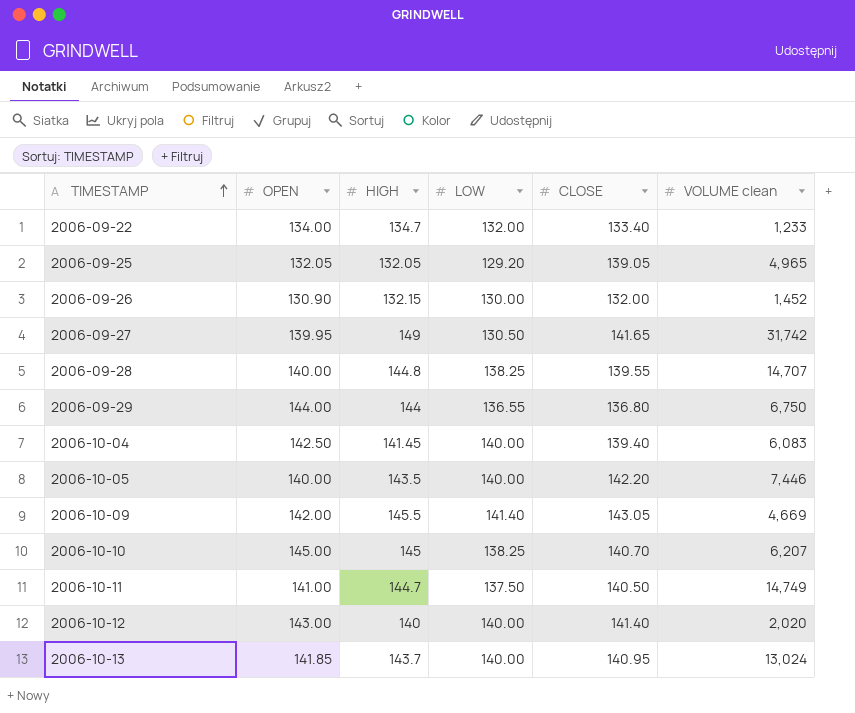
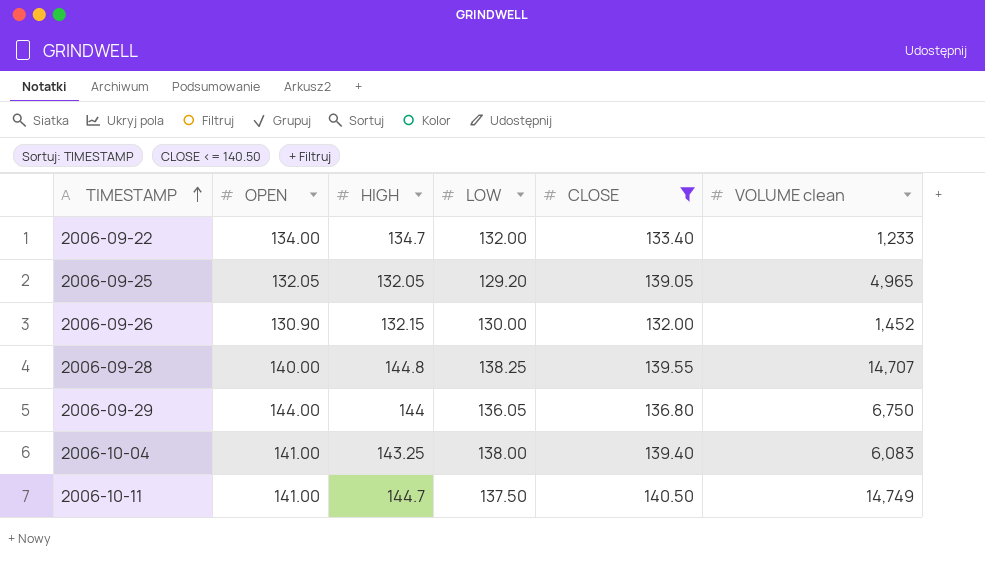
filter: none -> CLOSE <= 140.50
2006-09-29 | LOW: 136.55 -> 136.05
2006-10-04 | OPEN: 142.50 -> 141.00
2006-10-04 | HIGH: 141.45 -> 143.25
2006-10-04 | LOW: 140.00 -> 138.00

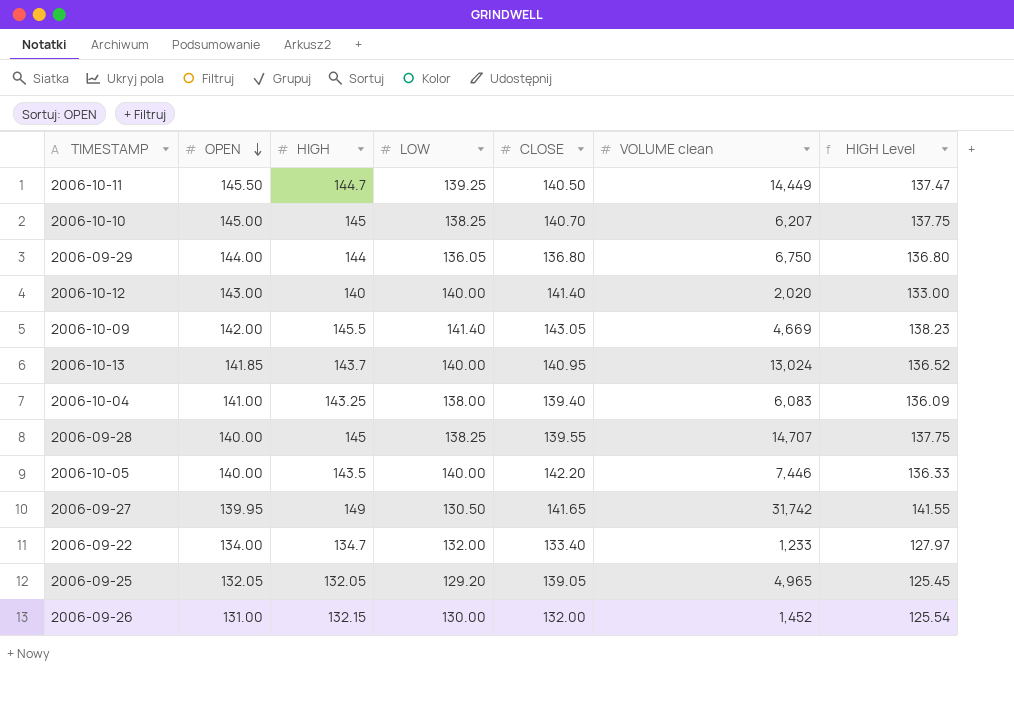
filter: CLOSE <= 140.50 -> none
row order: TIMESTAMP ascending -> OPEN descending
column HIGH Level | formula: none -> [HIGH] * 0.95
2006-10-11 | OPEN: 141.00 -> 145.50
2006-10-11 | LOW: 137.50 -> 139.25
2006-10-11 | VOLUME clean: 14,749 -> 14,449
2006-09-28 | HIGH: 144.8 -> 145
2006-09-26 | OPEN: 130.90 -> 131.00

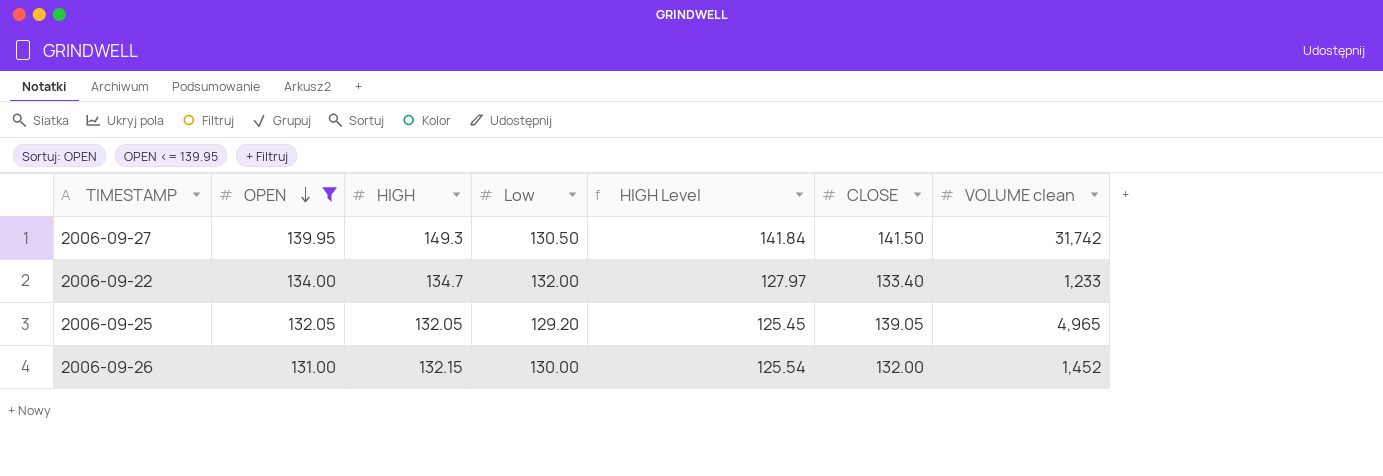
filter: none -> OPEN <= 139.95
column name: LOW -> Low
column HIGH Level | position: 7 -> 5
2006-09-27 | HIGH: 149 -> 149.3
2006-09-27 | HIGH Level: 141.55 -> 141.84
2006-09-27 | CLOSE: 141.65 -> 141.50

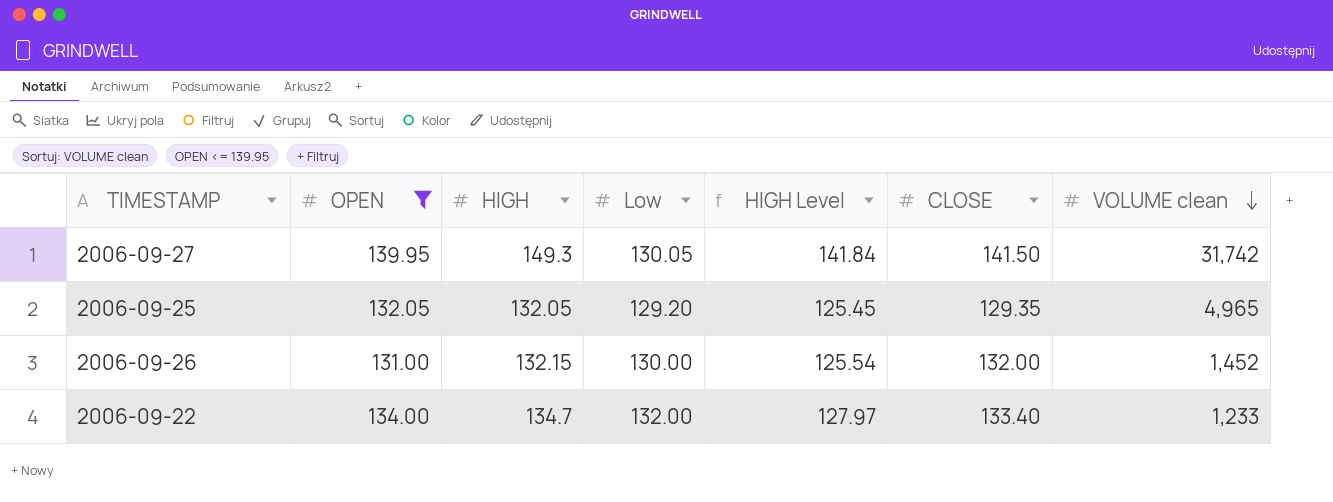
row order: OPEN descending -> VOLUME clean descending
2006-09-27 | Low: 130.50 -> 130.05
2006-09-25 | CLOSE: 139.05 -> 129.35

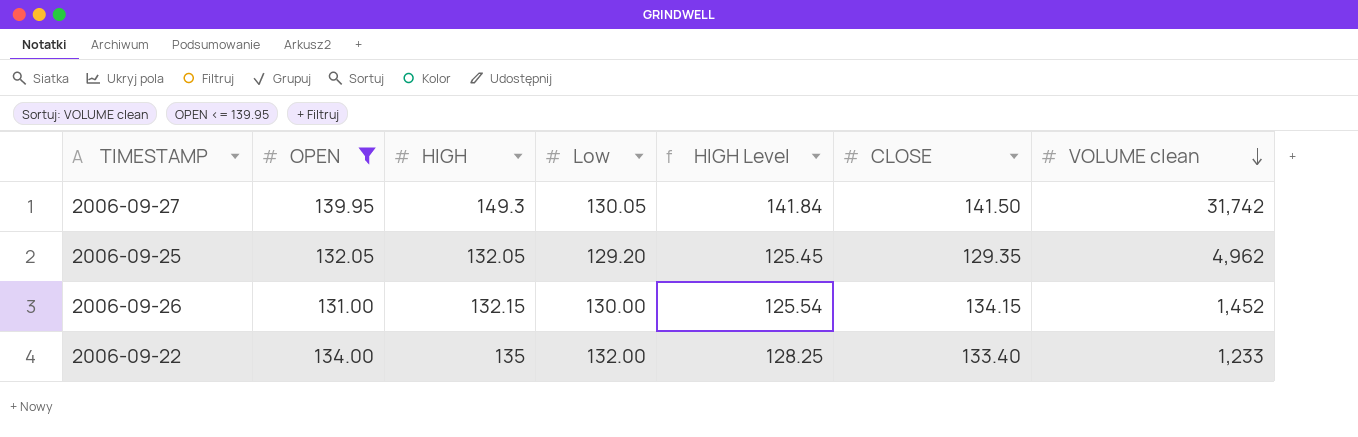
2006-09-25 | VOLUME clean: 4,965 -> 4,962
2006-09-26 | CLOSE: 132.00 -> 134.15
2006-09-22 | HIGH: 134.7 -> 135
2006-09-22 | HIGH Level: 127.97 -> 128.25

